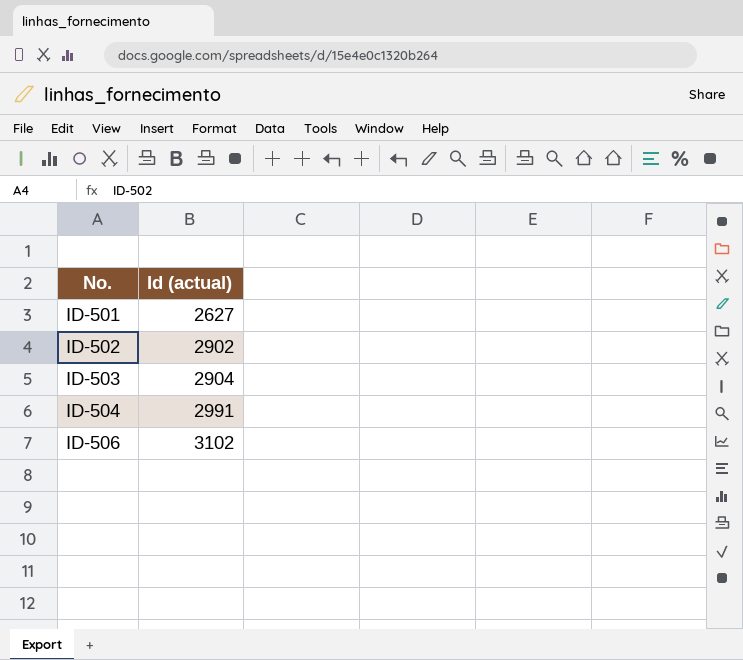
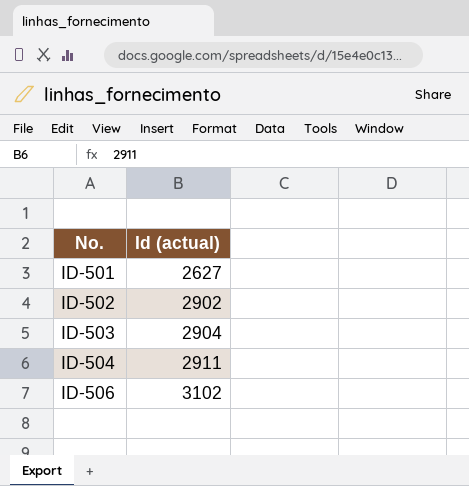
ID-504 | Id (actual): 2991 -> 2911

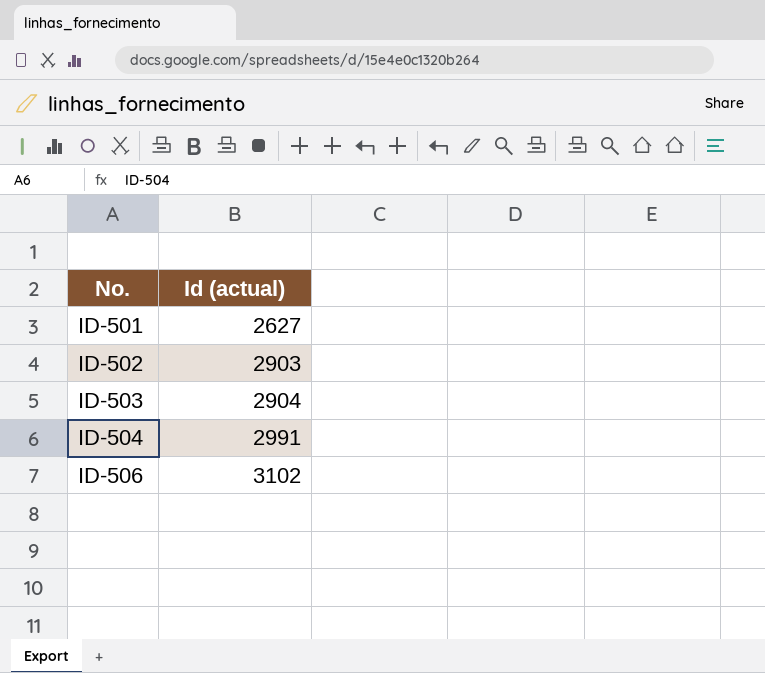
ID-502 | Id (actual): 2902 -> 2903
ID-504 | Id (actual): 2911 -> 2991

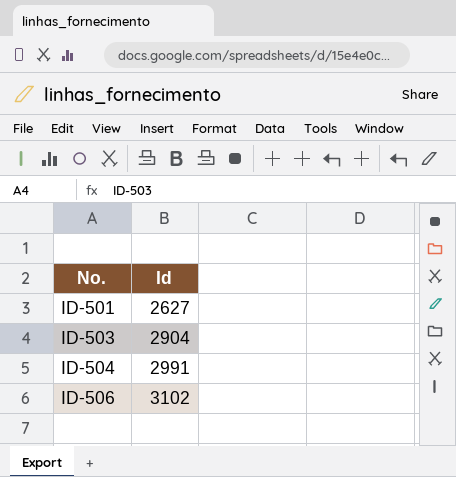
column name: Id (actual) -> Id
row ID-502: 2903 -> none

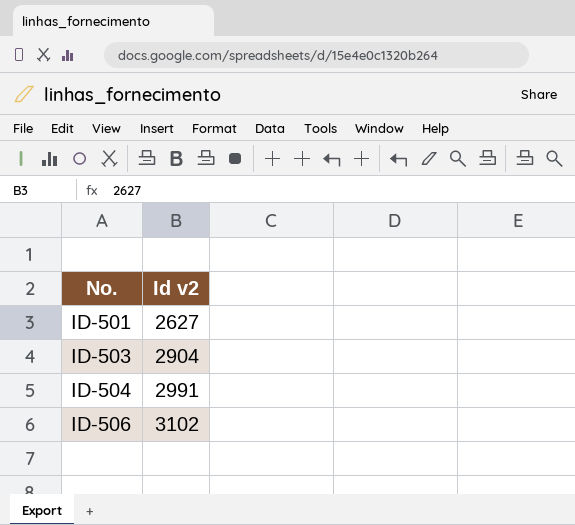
column name: Id -> Id v2

